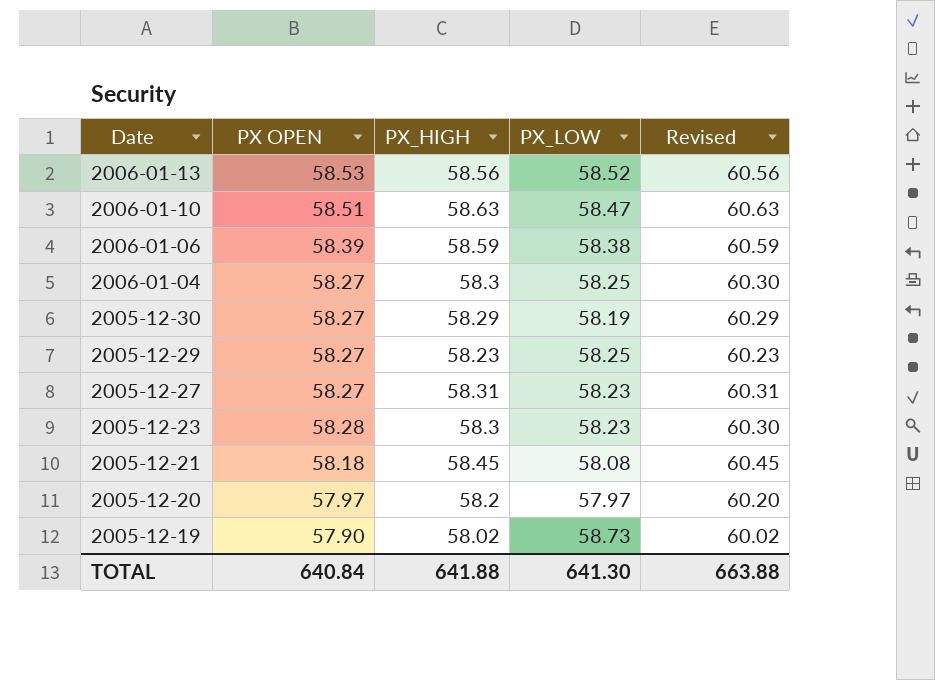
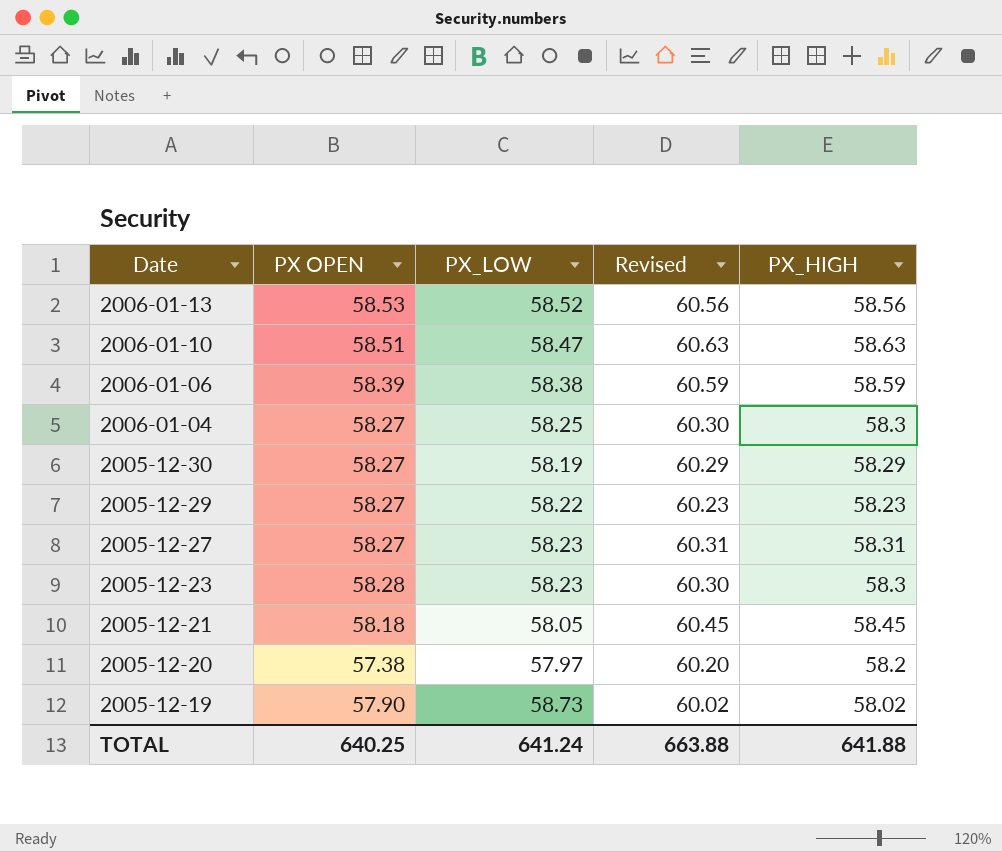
column PX_HIGH | position: 3 -> 5
2005-12-29 | PX_LOW: 58.25 -> 58.22
2005-12-21 | PX_LOW: 58.08 -> 58.05
2005-12-20 | PX OPEN: 57.97 -> 57.38
TOTAL | PX OPEN: 640.84 -> 640.25
TOTAL | PX_LOW: 641.30 -> 641.24

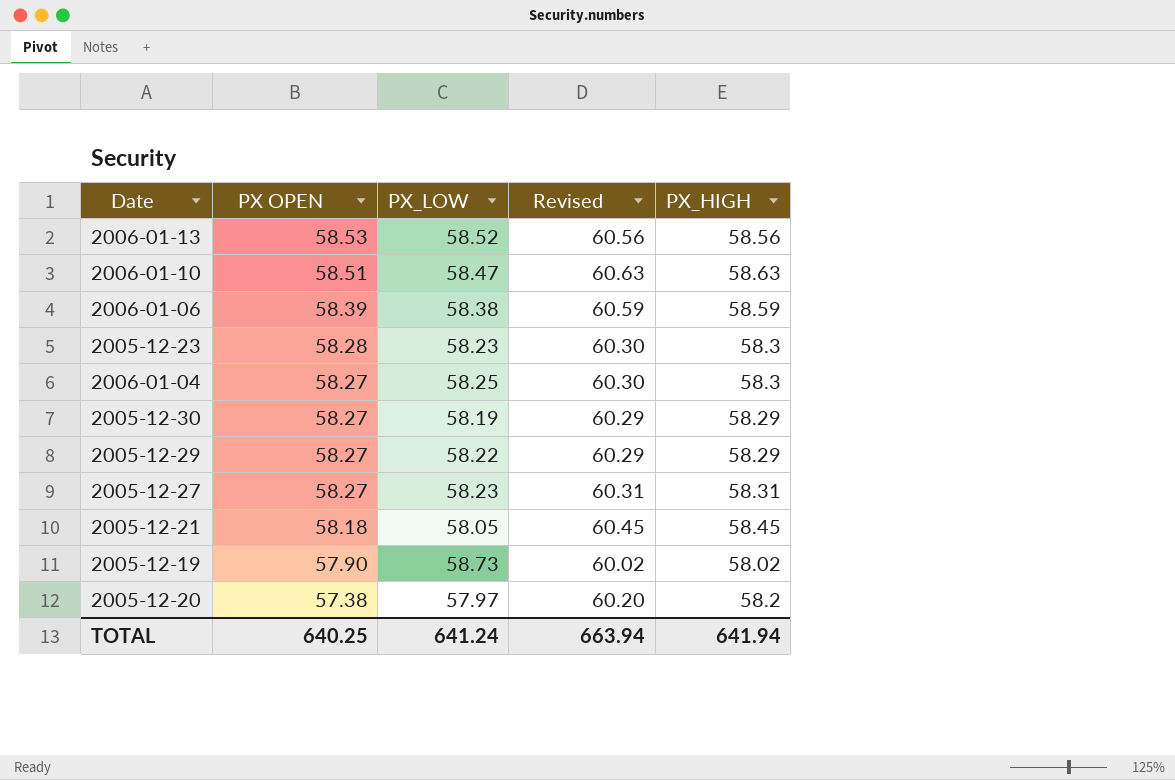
row order: Date descending -> PX OPEN descending
2005-12-29 | Revised: 60.23 -> 60.29
2005-12-29 | PX_HIGH: 58.23 -> 58.29
TOTAL | Revised: 663.88 -> 663.94
TOTAL | PX_HIGH: 641.88 -> 641.94

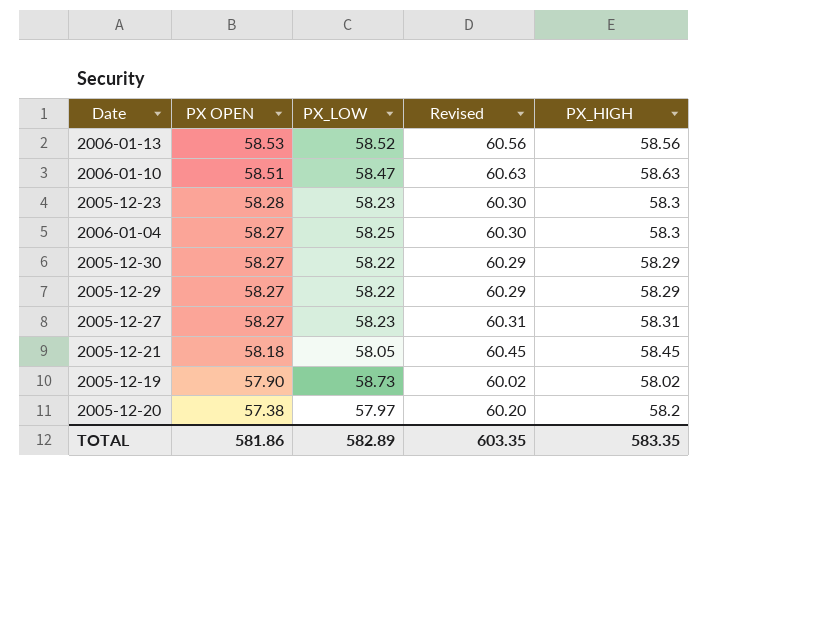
row 2006-01-06: 58.39 | 58.38 | 60.59 | 58.59 -> none
2005-12-30 | PX_LOW: 58.19 -> 58.22
TOTAL | PX OPEN: 640.25 -> 581.86
TOTAL | PX_LOW: 641.24 -> 582.89
TOTAL | Revised: 663.94 -> 603.35
TOTAL | PX_HIGH: 641.94 -> 583.35

